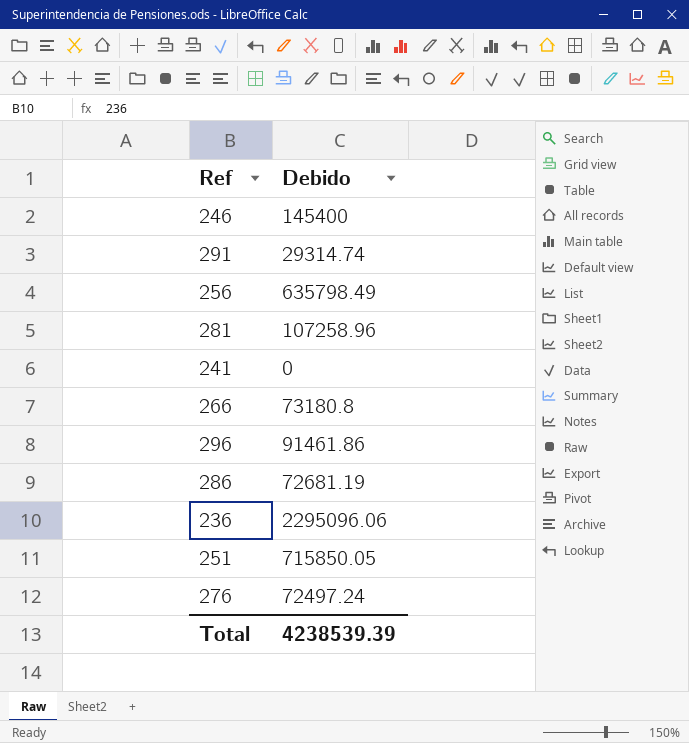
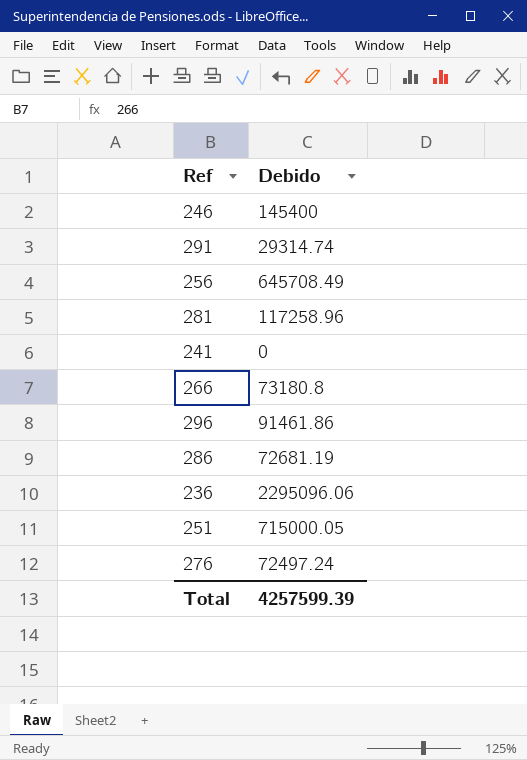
256 | Debido: 635798.49 -> 645708.49
281 | Debido: 107258.96 -> 117258.96
251 | Debido: 715850.05 -> 715000.05
Total | Debido: 4238539.39 -> 4257599.39

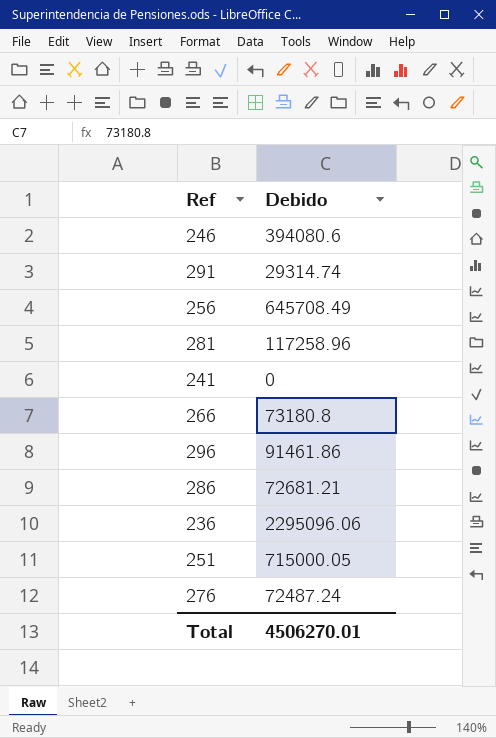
246 | Debido: 145400 -> 394080.6
286 | Debido: 72681.19 -> 72681.21
276 | Debido: 72497.24 -> 72487.24
Total | Debido: 4257599.39 -> 4506270.01

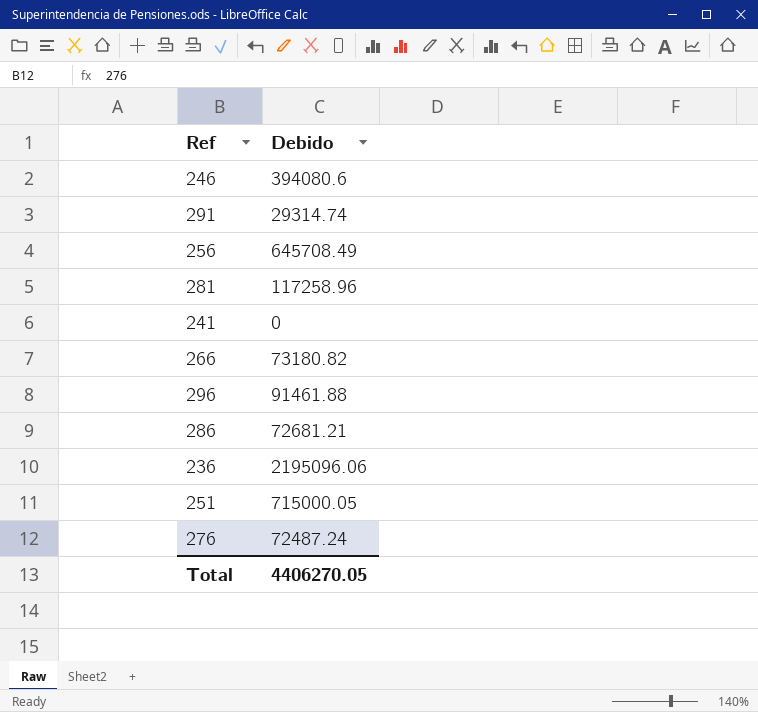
266 | Debido: 73180.8 -> 73180.82
296 | Debido: 91461.86 -> 91461.88
236 | Debido: 2295096.06 -> 2195096.06
Total | Debido: 4506270.01 -> 4406270.05

